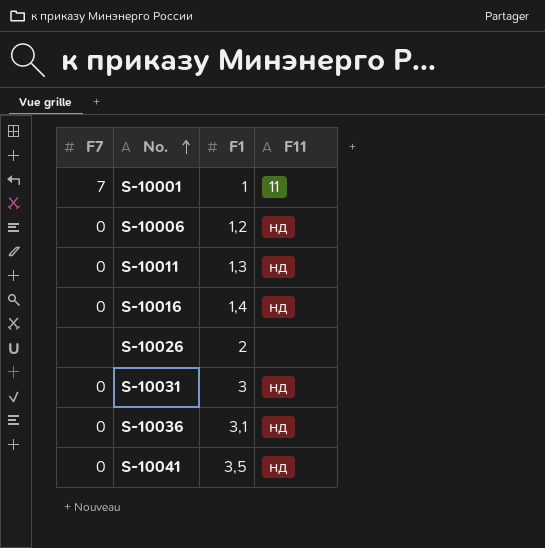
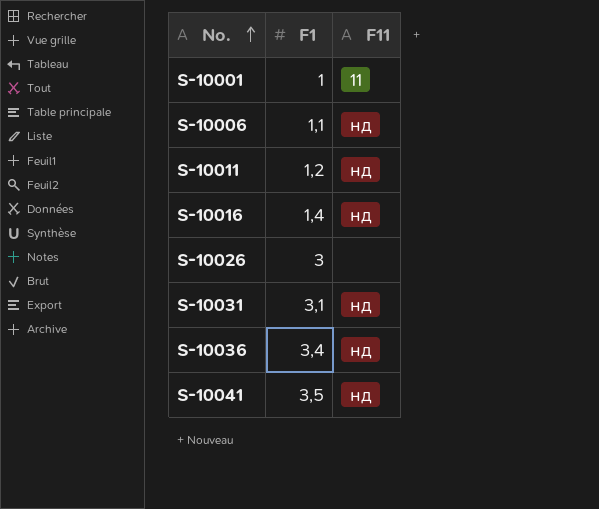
column F7 | position: 1 -> none
S-10006 | F1: 1,2 -> 1,1
S-10011 | F1: 1,3 -> 1,2
S-10026 | F1: 2 -> 3
S-10031 | F1: 3 -> 3,1
S-10036 | F1: 3,1 -> 3,4

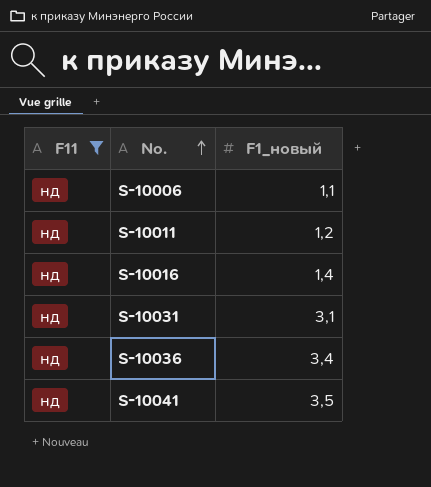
filter: none -> F11 = нд
column F11 | position: 3 -> 1
column name: F1 -> F1_новый

